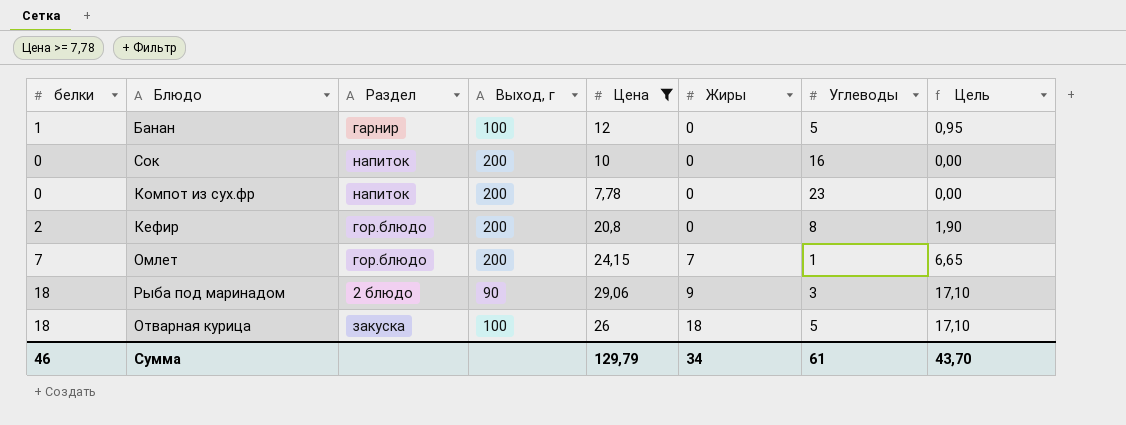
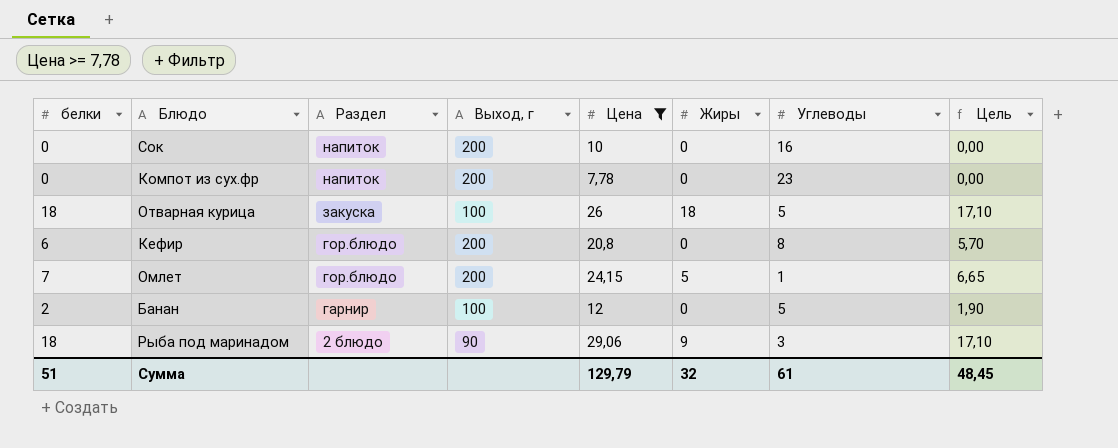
row order: Жиры ascending -> Раздел descending
Кефир | белки: 2 -> 6
Кефир | Цель: 1,90 -> 5,70
Омлет | Жиры: 7 -> 5
Банан | белки: 1 -> 2
Банан | Цель: 0,95 -> 1,90
Сумма | белки: 46 -> 51
Сумма | Жиры: 34 -> 32
Сумма | Цель: 43,70 -> 48,45

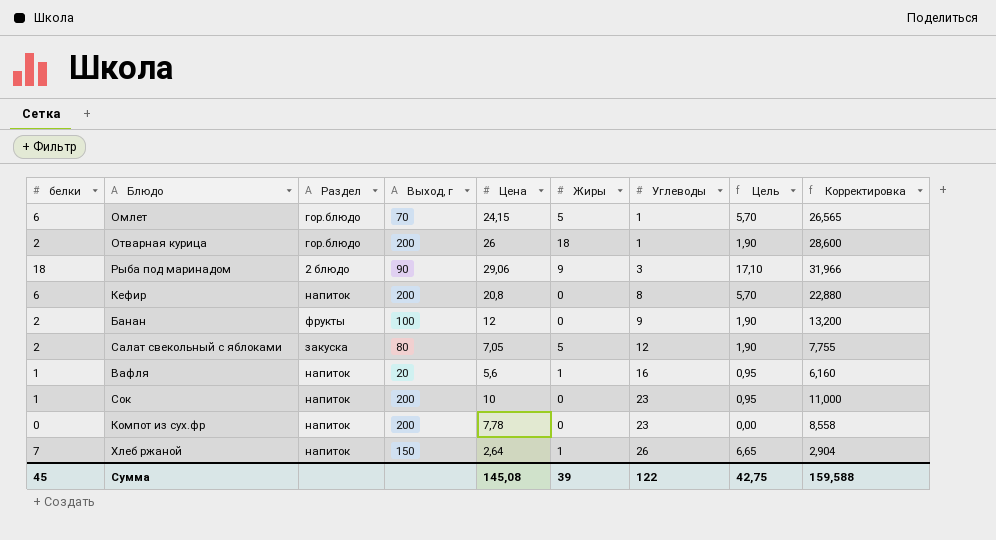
filter: Цена >= 7,78 -> none
row order: Раздел descending -> Углеводы ascending
column Корректировка | formula: none -> [Цена] * 1,1
Омлет | белки: 7 -> 6
Омлет | Выход, г: 200 -> 70
Омлет | Цель: 6,65 -> 5,70
Отварная курица | белки: 18 -> 2
Отварная курица | Раздел: закуска -> гор.блюдо
Отварная курица | Выход, г: 100 -> 200
Отварная курица | Углеводы: 5 -> 1
Отварная курица | Цель: 17,10 -> 1,90
Кефир | Раздел: гор.блюдо -> напиток
Банан | Раздел: гарнир -> фрукты
Банан | Углеводы: 5 -> 9
Сок | белки: 0 -> 1
Сок | Углеводы: 16 -> 23
Сок | Цель: 0,00 -> 0,95
Сумма | белки: 51 -> 45
Сумма | Цена: 129,79 -> 145,08
Сумма | Жиры: 32 -> 39
Сумма | Углеводы: 61 -> 122
Сумма | Цель: 48,45 -> 42,75

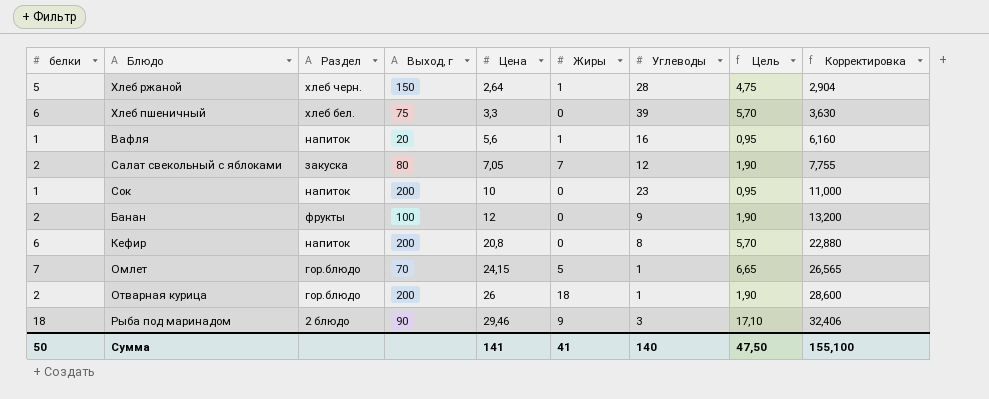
row order: Углеводы ascending -> Цена ascending
row Компот из сух.фр: 0 | напиток | 200 | 7,78 | 0 | 23 | 0,00 | 8,558 -> none
Хлеб ржаной | белки: 7 -> 5
Хлеб ржаной | Раздел: напиток -> хлеб черн.
Хлеб ржаной | Углеводы: 26 -> 28
Хлеб ржаной | Цель: 6,65 -> 4,75
row Хлеб пшеничный: none -> 6 | хлеб бел. | 75 | 3,3 | 0 | 39 | 5,70 | 3,630
Салат свекольный с яблоками | Жиры: 5 -> 7
Омлет | белки: 6 -> 7
Омлет | Цель: 5,70 -> 6,65
Рыба под маринадом | Цена: 29,06 -> 29,46
Рыба под маринадом | Корректировка: 31,966 -> 32,406
Сумма | белки: 45 -> 50
Сумма | Цена: 145,08 -> 141
Сумма | Жиры: 39 -> 41
Сумма | Углеводы: 122 -> 140
Сумма | Цель: 42,75 -> 47,50
Сумма | Корректировка: 159,588 -> 155,100

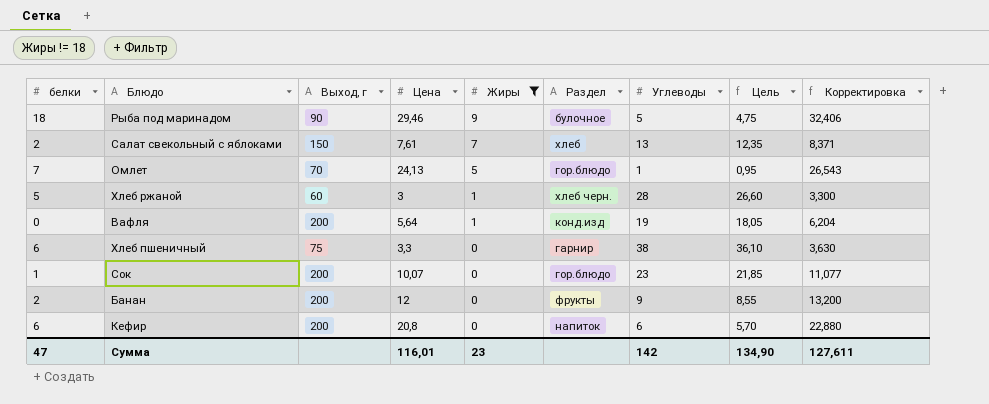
filter: none -> Жиры != 18
row order: Цена ascending -> Жиры descending
column Раздел | position: 3 -> 6
column Цель | formula: [белки] * 0,95 -> [Углеводы] * 0,95
Рыба под маринадом | Раздел: 2 блюдо -> булочное
Рыба под маринадом | Углеводы: 3 -> 5
Салат свекольный с яблоками | Выход, г: 80 -> 150
Салат свекольный с яблоками | Цена: 7,05 -> 7,61
Салат свекольный с яблоками | Раздел: закуска -> хлеб
Салат свекольный с яблоками | Углеводы: 12 -> 13
Салат свекольный с яблоками | Корректировка: 7,755 -> 8,371
Омлет | Цена: 24,15 -> 24,13
Омлет | Корректировка: 26,565 -> 26,543
Хлеб ржаной | Выход, г: 150 -> 60
Хлеб ржаной | Цена: 2,64 -> 3
Хлеб ржаной | Корректировка: 2,904 -> 3,300
Вафля | белки: 1 -> 0
Вафля | Выход, г: 20 -> 200
Вафля | Цена: 5,6 -> 5,64
Вафля | Раздел: напиток -> конд.изд
Вафля | Углеводы: 16 -> 19
Вафля | Корректировка: 6,160 -> 6,204
Хлеб пшеничный | Раздел: хлеб бел. -> гарнир
Хлеб пшеничный | Углеводы: 39 -> 38
Сок | Цена: 10 -> 10,07
Сок | Раздел: напиток -> гор.блюдо
Сок | Корректировка: 11,000 -> 11,077
Банан | Выход, г: 100 -> 200
Кефир | Углеводы: 8 -> 6
Сумма | белки: 50 -> 47
Сумма | Цена: 141 -> 116,01
Сумма | Жиры: 41 -> 23
Сумма | Углеводы: 140 -> 142
Сумма | Цель: 47,50 -> 134,90
Сумма | Корректировка: 155,100 -> 127,611

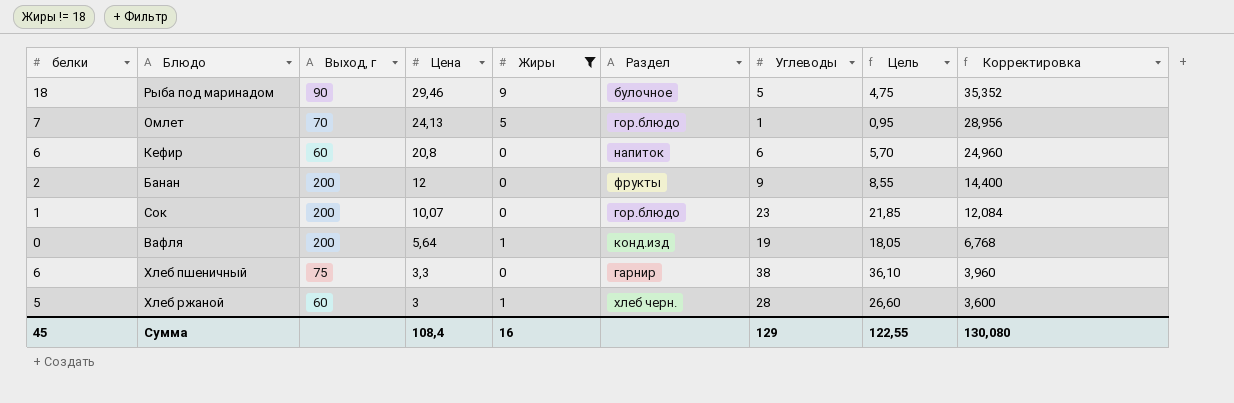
row order: Жиры descending -> Цена descending
column Корректировка | formula: [Цена] * 1,1 -> [Цена] * 1,2
row Салат свекольный с яблоками: 2 | 150 | 7,61 | 7 | хлеб | 13 | 12,35 | 8,371 -> none
Кефир | Выход, г: 200 -> 60
Сумма | белки: 47 -> 45
Сумма | Цена: 116,01 -> 108,4
Сумма | Жиры: 23 -> 16
Сумма | Углеводы: 142 -> 129
Сумма | Цель: 134,90 -> 122,55
Сумма | Корректировка: 127,611 -> 130,080

